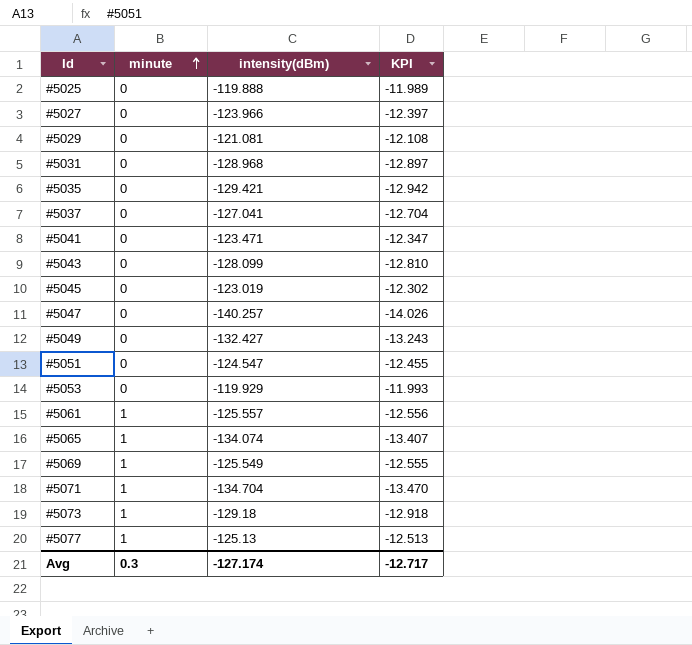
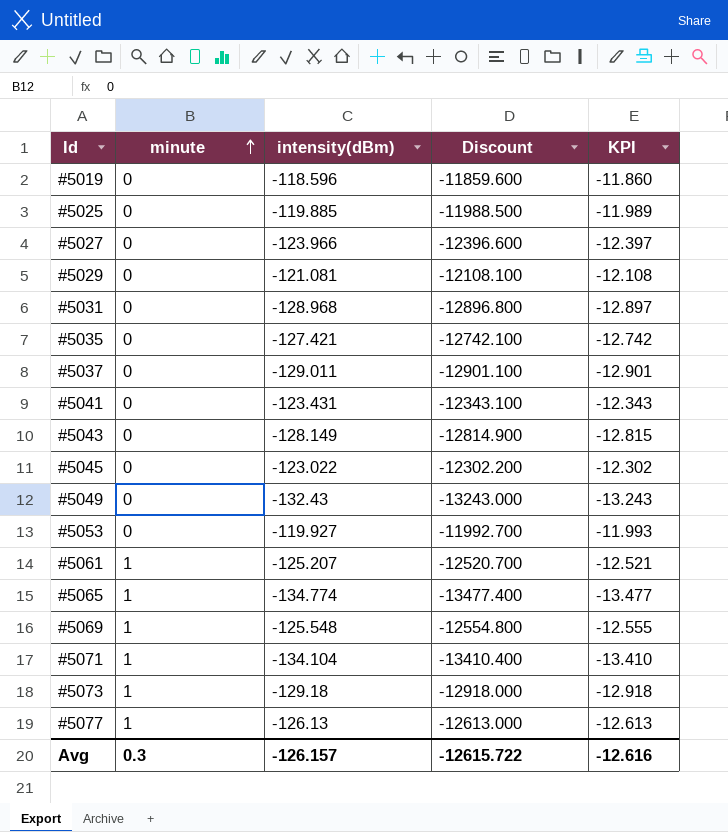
column Discount | formula: none -> [intensity(dBm)] * 100
row #5047: 0 | -140.257 | -14.026 -> none
row #5051: 0 | -124.547 | -12.455 -> none
row #5019: none -> 0 | -118.596 | -11859.600 | -11.860
#5025 | intensity(dBm): -119.888 -> -119.885
#5035 | intensity(dBm): -129.421 -> -127.421
#5035 | KPI: -12.942 -> -12.742
#5037 | intensity(dBm): -127.041 -> -129.011
#5037 | KPI: -12.704 -> -12.901
#5041 | intensity(dBm): -123.471 -> -123.431
#5041 | KPI: -12.347 -> -12.343
#5043 | intensity(dBm): -128.099 -> -128.149
#5043 | KPI: -12.810 -> -12.815
#5045 | intensity(dBm): -123.019 -> -123.022
#5049 | intensity(dBm): -132.427 -> -132.43
#5053 | intensity(dBm): -119.929 -> -119.927
#5061 | intensity(dBm): -125.557 -> -125.207
#5061 | KPI: -12.556 -> -12.521
#5065 | intensity(dBm): -134.074 -> -134.774
#5065 | KPI: -13.407 -> -13.477
#5069 | intensity(dBm): -125.549 -> -125.548
#5071 | intensity(dBm): -134.704 -> -134.104
#5071 | KPI: -13.470 -> -13.410
#5077 | intensity(dBm): -125.13 -> -126.13
#5077 | KPI: -12.513 -> -12.613
Avg | intensity(dBm): -127.174 -> -126.157
Avg | KPI: -12.717 -> -12.616

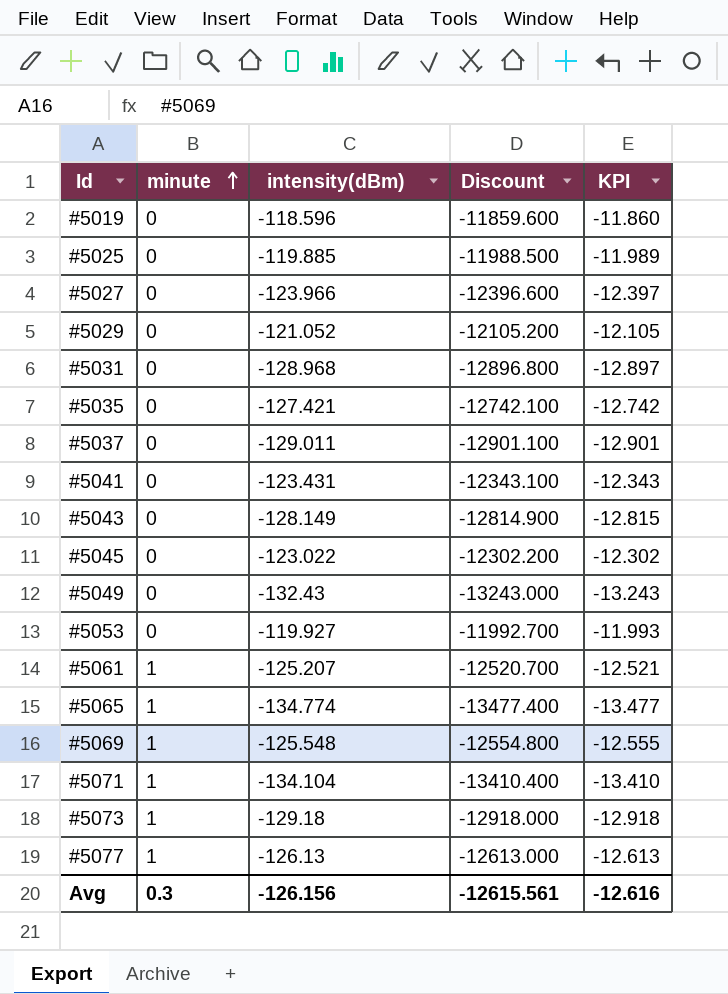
#5029 | intensity(dBm): -121.081 -> -121.052
#5029 | Discount: -12108.100 -> -12105.200
#5029 | KPI: -12.108 -> -12.105
Avg | intensity(dBm): -126.157 -> -126.156
Avg | Discount: -12615.722 -> -12615.561

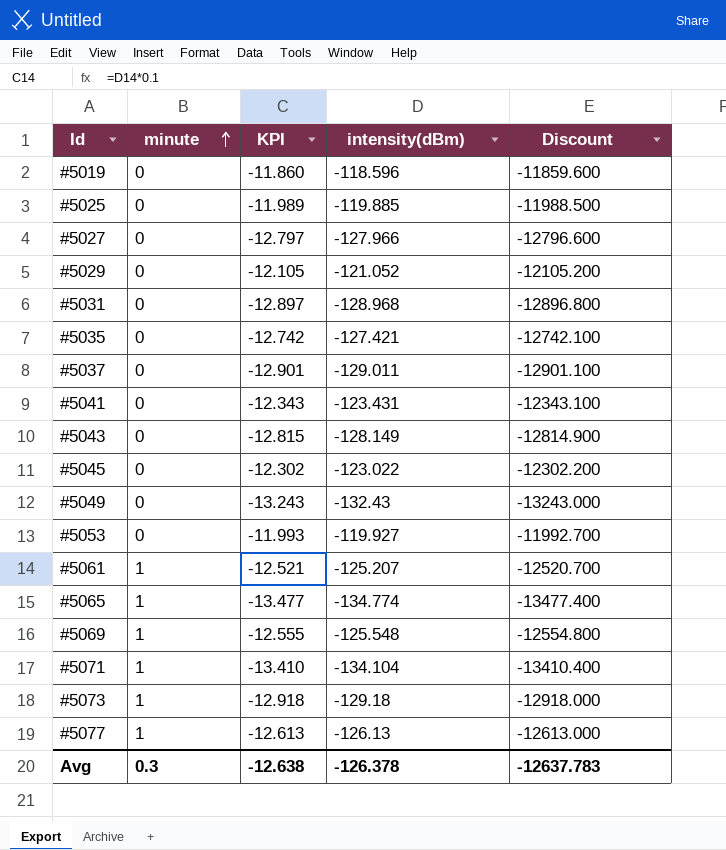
column KPI | position: 5 -> 3
#5027 | KPI: -12.397 -> -12.797
#5027 | intensity(dBm): -123.966 -> -127.966
#5027 | Discount: -12396.600 -> -12796.600
Avg | KPI: -12.616 -> -12.638
Avg | intensity(dBm): -126.156 -> -126.378
Avg | Discount: -12615.561 -> -12637.783

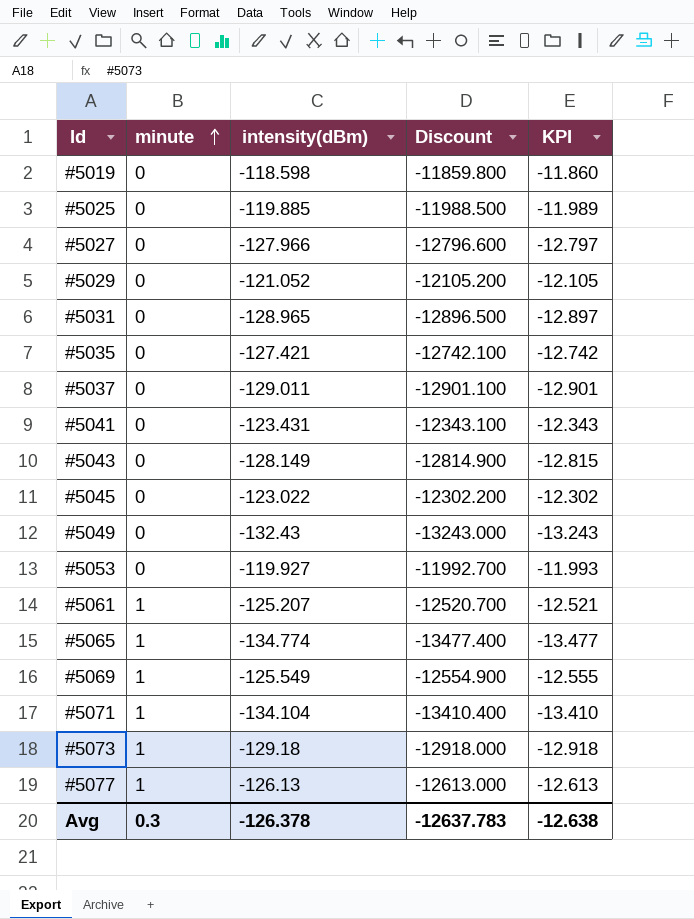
column KPI | position: 3 -> 5
#5019 | intensity(dBm): -118.596 -> -118.598
#5019 | Discount: -11859.600 -> -11859.800
#5031 | intensity(dBm): -128.968 -> -128.965
#5031 | Discount: -12896.800 -> -12896.500
#5069 | intensity(dBm): -125.548 -> -125.549
#5069 | Discount: -12554.800 -> -12554.900

